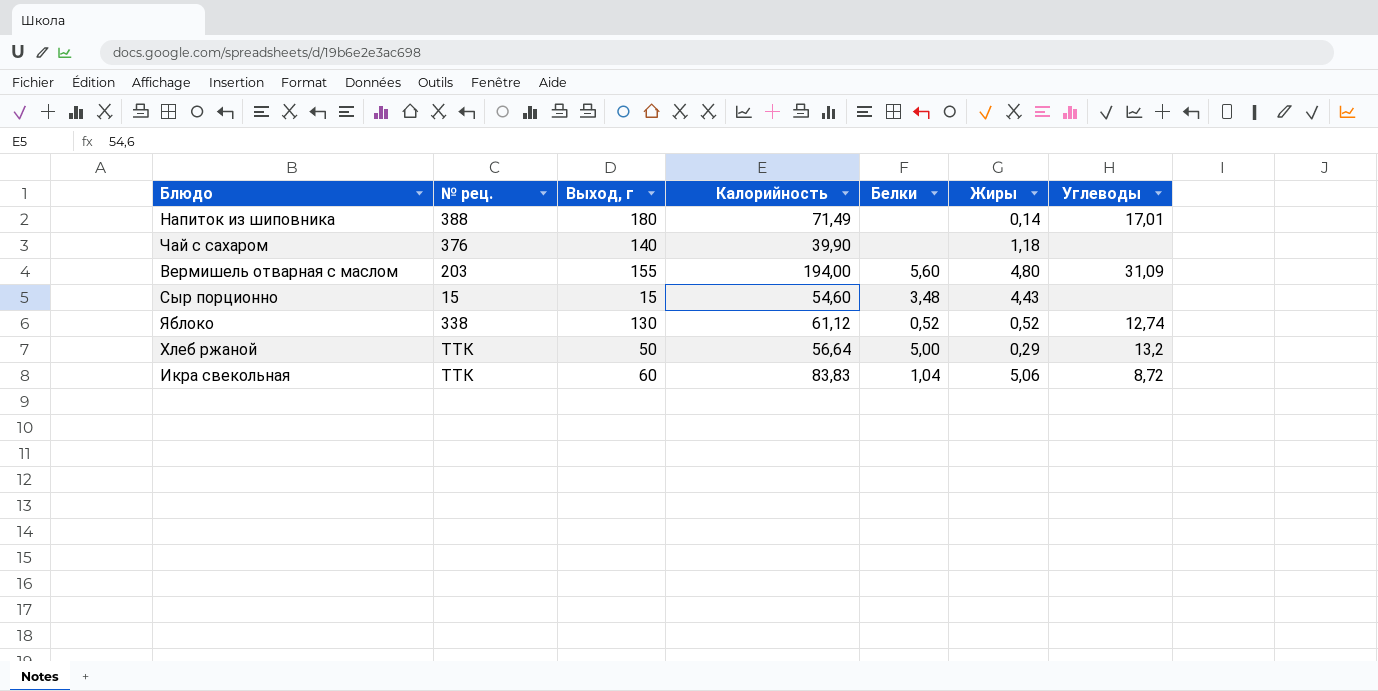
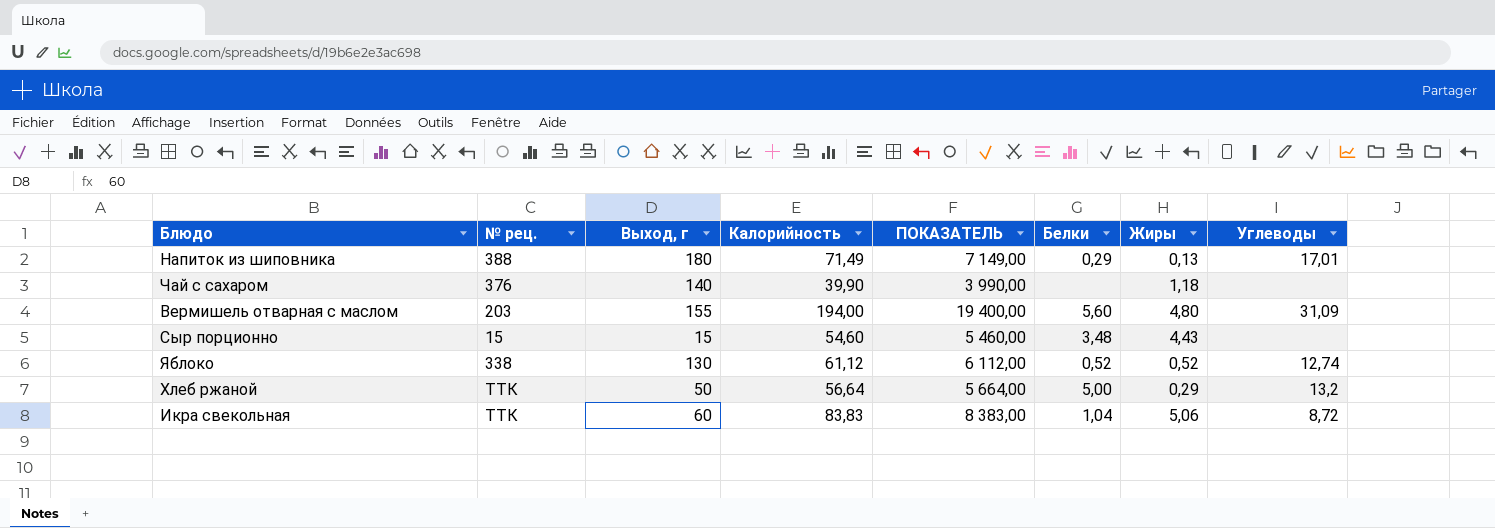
column ПОКАЗАТЕЛЬ | formula: none -> [Калорийность] * 100
Напиток из шиповника | Белки: none -> 0,29
Напиток из шиповника | Жиры: 0,14 -> 0,13

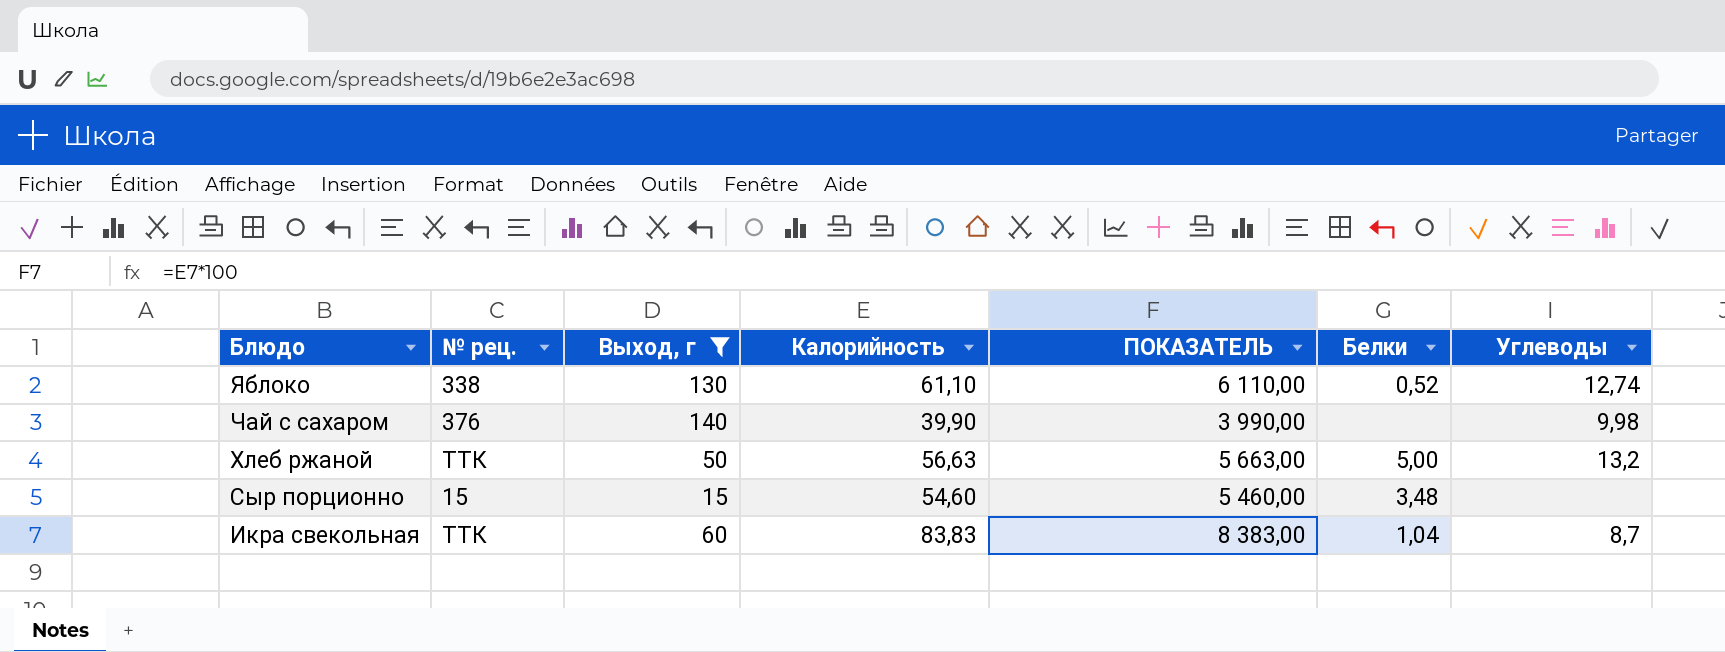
filter: none -> Выход, г <= 140
row order: none -> Блюдо descending
column Жиры | position: 7 -> none
Яблоко | Калорийность: 61,12 -> 61,10
Яблоко | ПОКАЗАТЕЛЬ: 6 112,00 -> 6 110,00
Чай с сахаром | Углеводы: none -> 9,98
Хлеб ржаной | Калорийность: 56,64 -> 56,63
Хлеб ржаной | ПОКАЗАТЕЛЬ: 5 664,00 -> 5 663,00
Икра свекольная | Углеводы: 8,72 -> 8,7

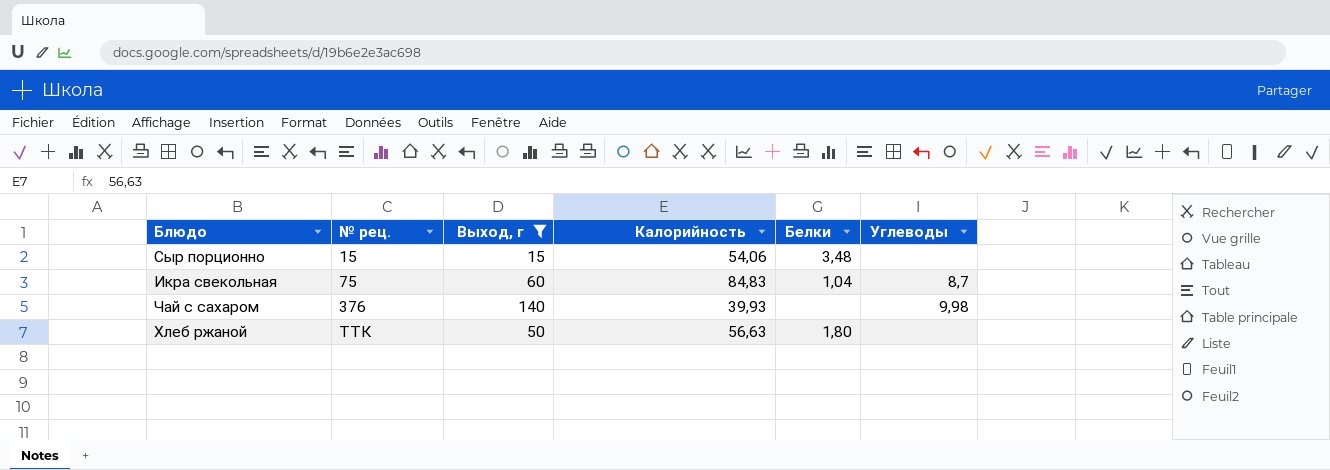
row order: Блюдо descending -> № рец. ascending
column ПОКАЗАТЕЛЬ | formula: [Калорийность] * 100 -> none
row Яблоко: 338 | 130 | 61,10 | 6 110,00 | 0,52 | 12,74 -> none
Сыр порционно | Калорийность: 54,60 -> 54,06
Икра свекольная | № рец.: ТТК -> 75
Икра свекольная | Калорийность: 83,83 -> 84,83
Чай с сахаром | Калорийность: 39,90 -> 39,93
Хлеб ржаной | Белки: 5,00 -> 1,80
Хлеб ржаной | Углеводы: 13,2 -> none

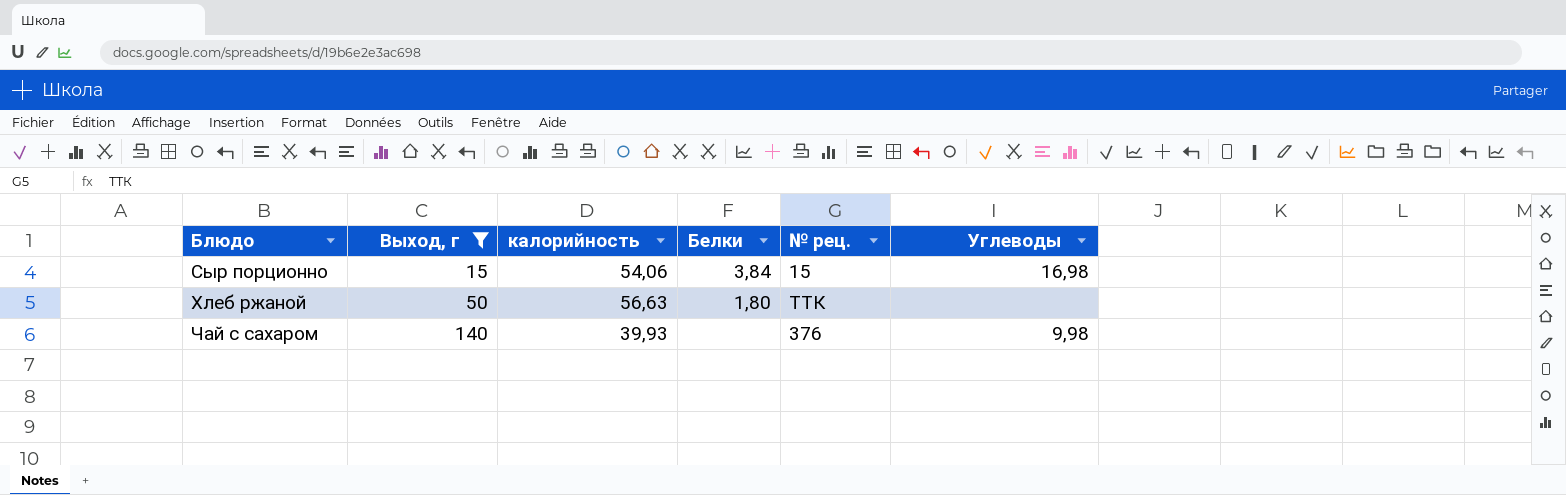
row order: № рец. ascending -> Блюдо ascending
column name: Калорийность -> калорийность
column № рец. | position: 2 -> 5
row Икра свекольная: 75 | 60 | 84,83 | 1,04 | 8,7 -> none
Сыр порционно | Белки: 3,48 -> 3,84
Сыр порционно | Углеводы: none -> 16,98

